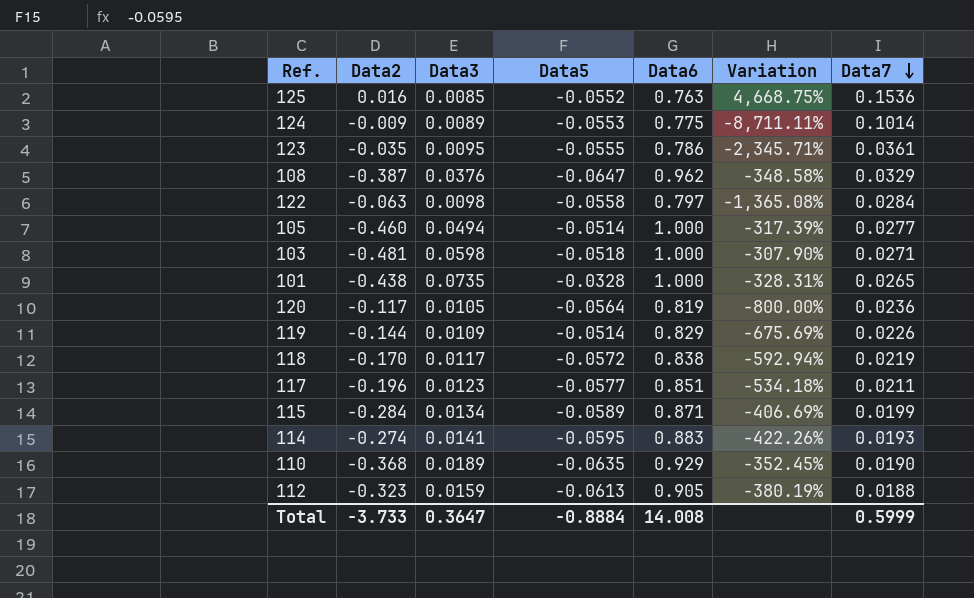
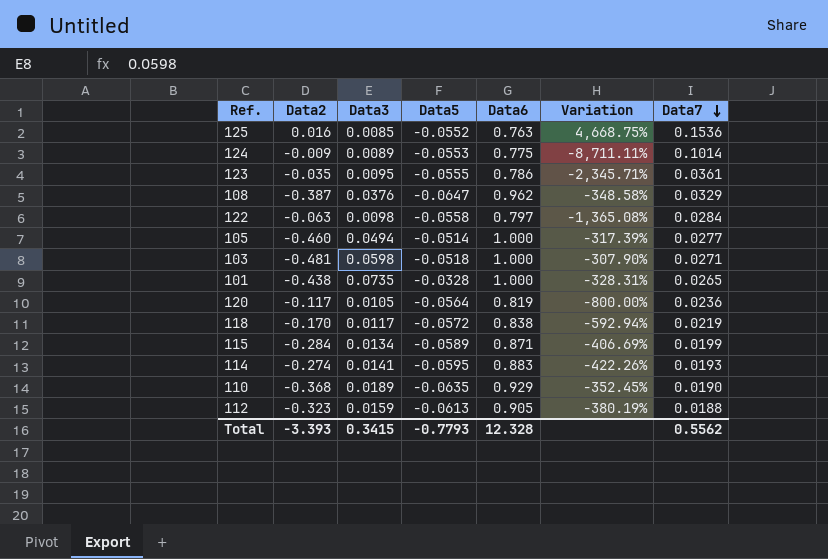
row 119: -0.144 | 0.0109 | -0.0514 | 0.829 | -675.69% | 0.0226 -> none
row 117: -0.196 | 0.0123 | -0.0577 | 0.851 | -534.18% | 0.0211 -> none
Total | Data2: -3.733 -> -3.393
Total | Data3: 0.3647 -> 0.3415
Total | Data5: -0.8884 -> -0.7793
Total | Data6: 14.008 -> 12.328
Total | Data7: 0.5999 -> 0.5562

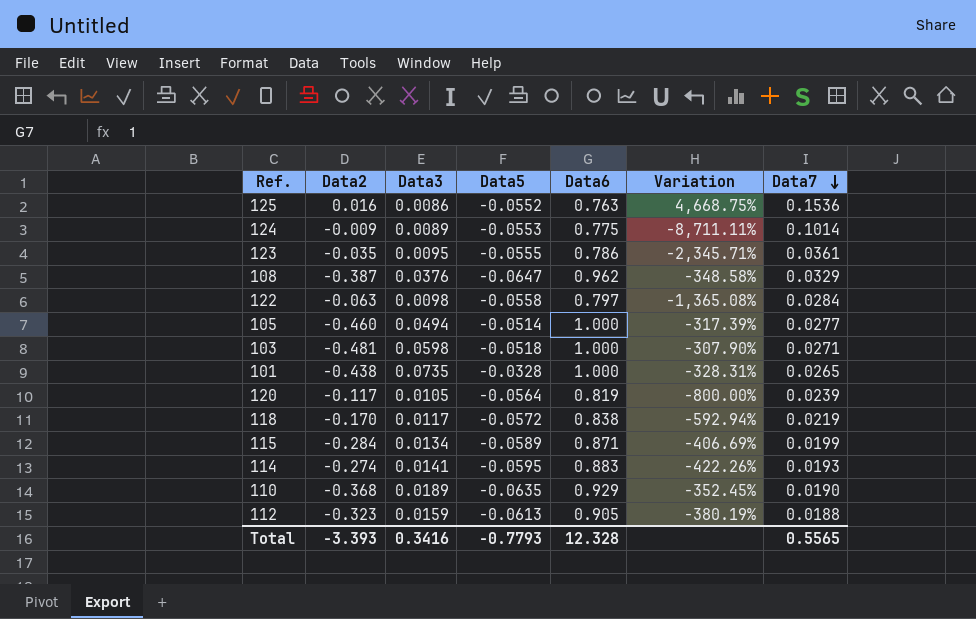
125 | Data3: 0.0085 -> 0.0086
120 | Data7: 0.0236 -> 0.0239
Total | Data3: 0.3415 -> 0.3416
Total | Data7: 0.5562 -> 0.5565

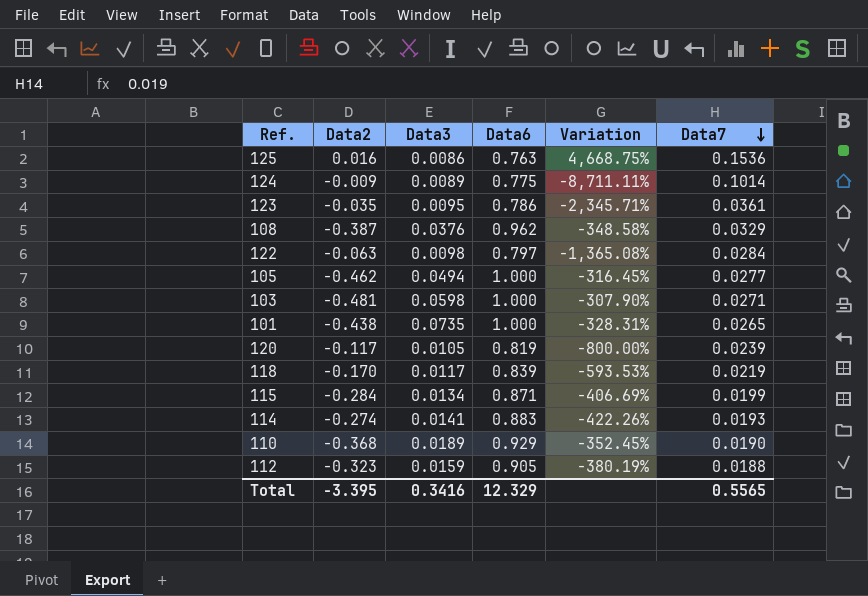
column Data5 | position: 4 -> none
105 | Data2: -0.460 -> -0.462
105 | Variation: -317.39% -> -316.45%
118 | Data6: 0.838 -> 0.839
118 | Variation: -592.94% -> -593.53%
Total | Data2: -3.393 -> -3.395
Total | Data6: 12.328 -> 12.329

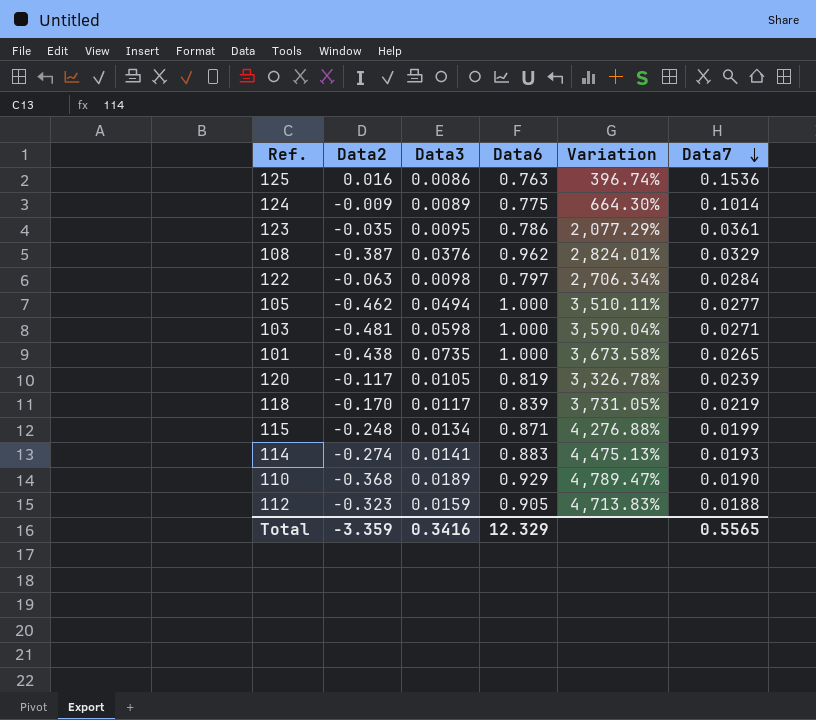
column Variation | formula: ([Data6] - [Data2]) / [Data2] -> ([Data6] - [Data7]) / [Data7]
115 | Data2: -0.284 -> -0.248
Total | Data2: -3.395 -> -3.359

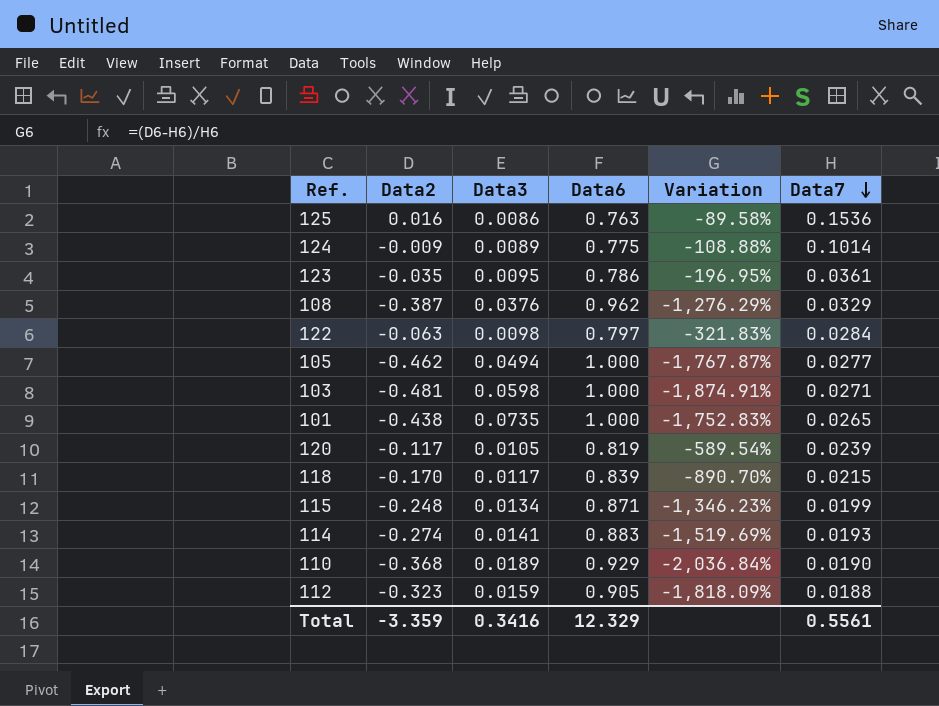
column Variation | formula: ([Data6] - [Data7]) / [Data7] -> ([Data2] - [Data7]) / [Data7]
118 | Data7: 0.0219 -> 0.0215
Total | Data7: 0.5565 -> 0.5561

